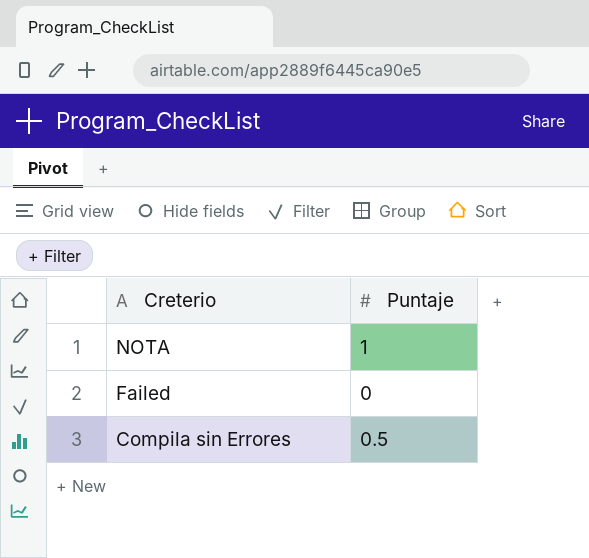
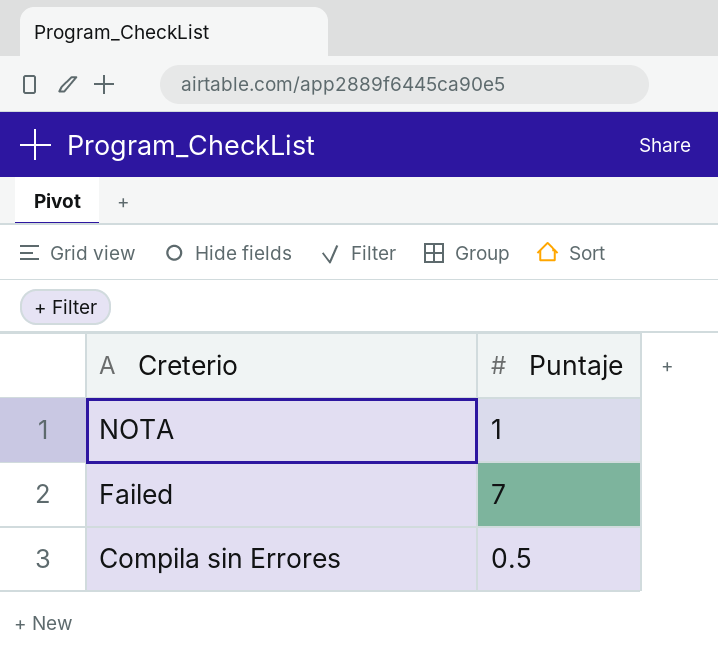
Failed | Puntaje: 0 -> 7

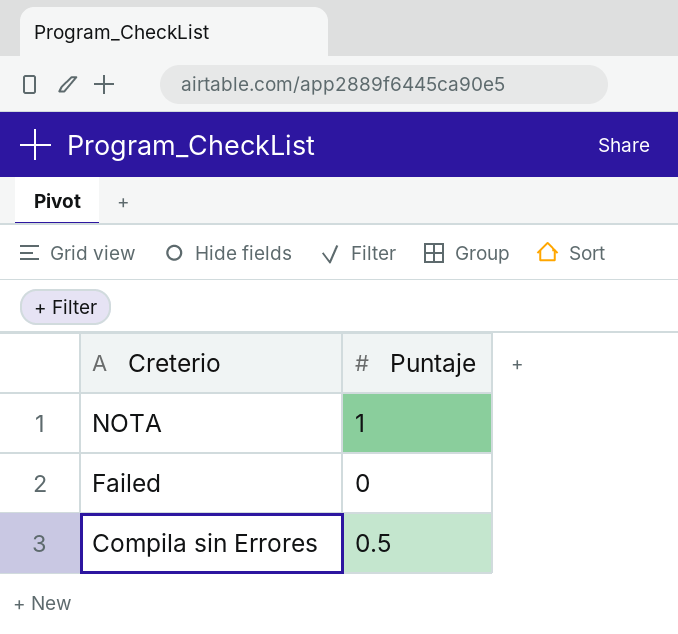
Failed | Puntaje: 7 -> 0

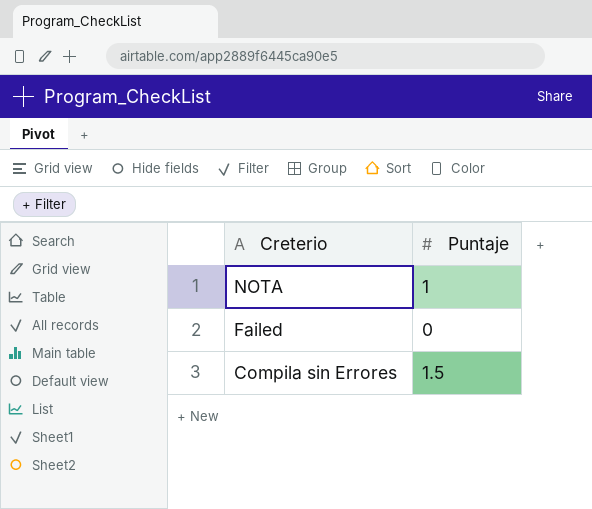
Compila sin Errores | Puntaje: 0.5 -> 1.5

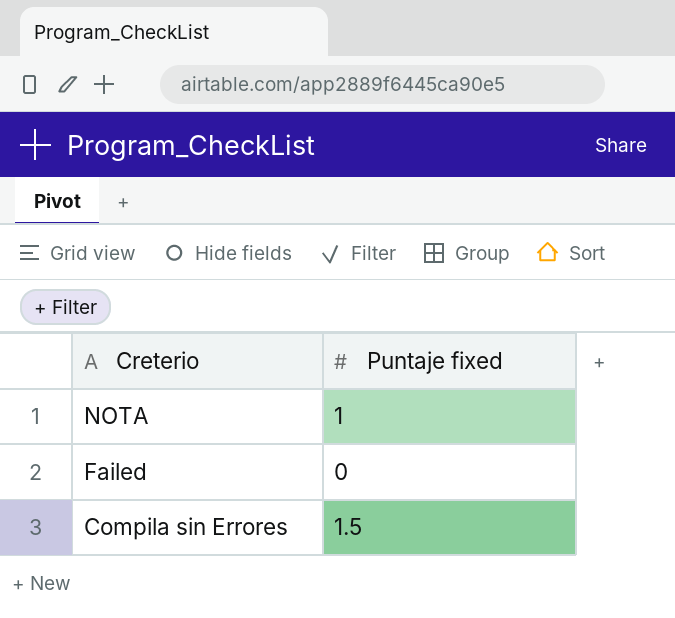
column name: Puntaje -> Puntaje fixed

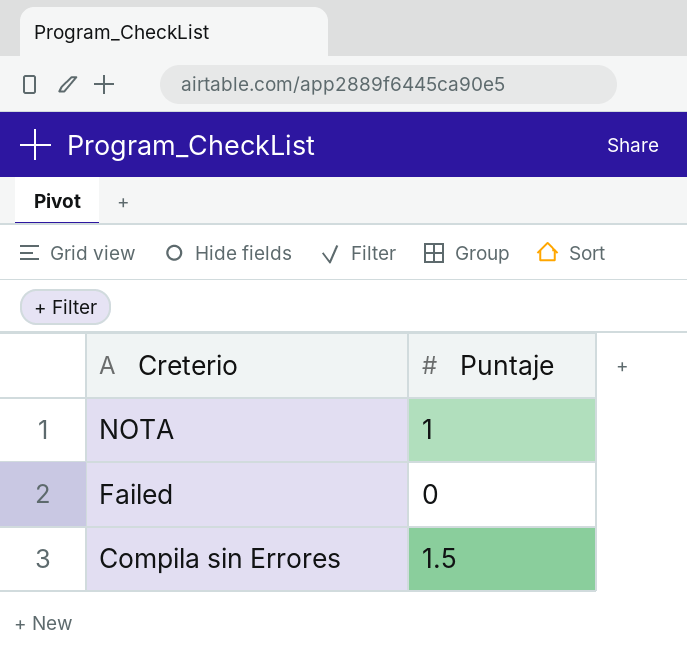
column name: Puntaje fixed -> Puntaje

